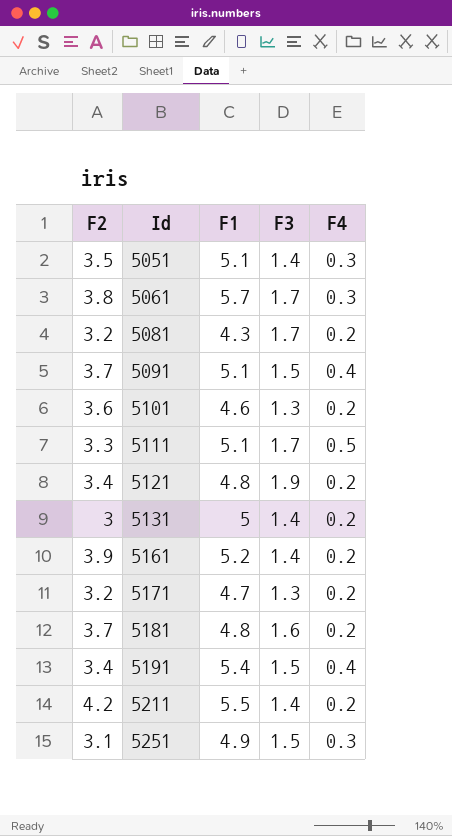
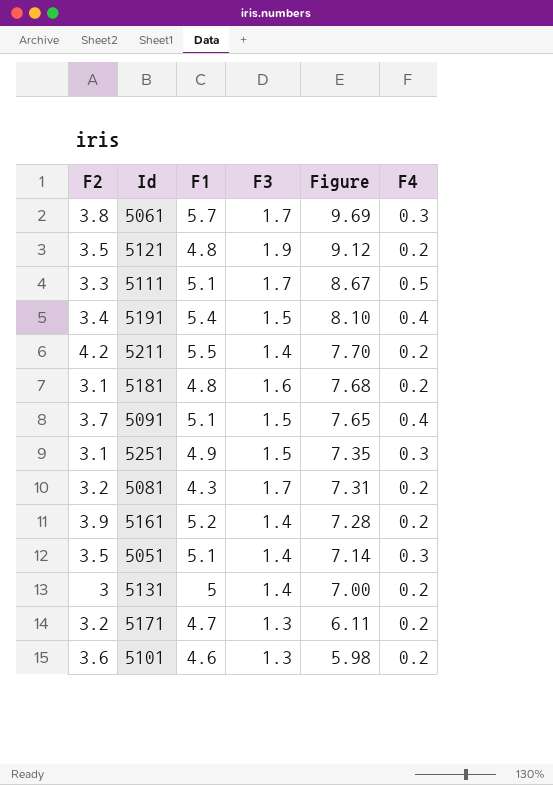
row order: Id ascending -> Figure descending
column Figure | formula: none -> [F1] * [F3]
5121 | F2: 3.4 -> 3.5
5181 | F2: 3.7 -> 3.1

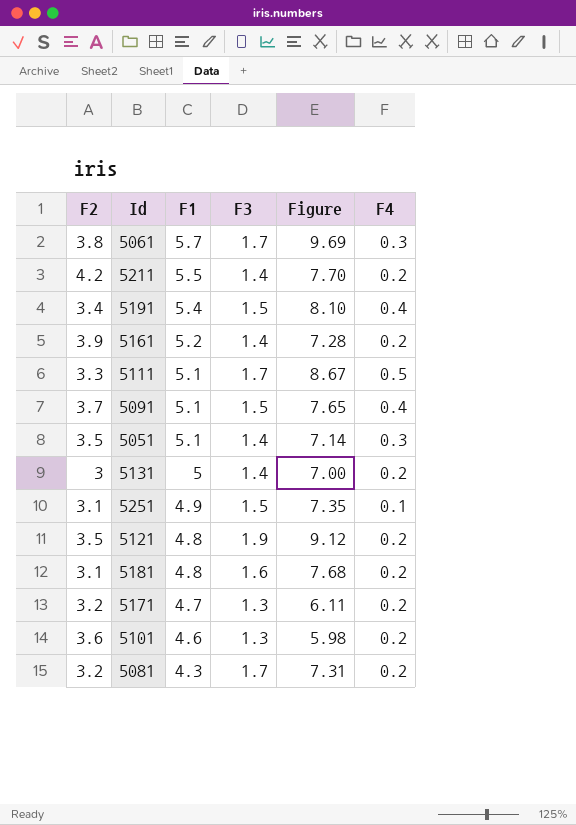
row order: Figure descending -> F1 descending
5251 | F4: 0.3 -> 0.1

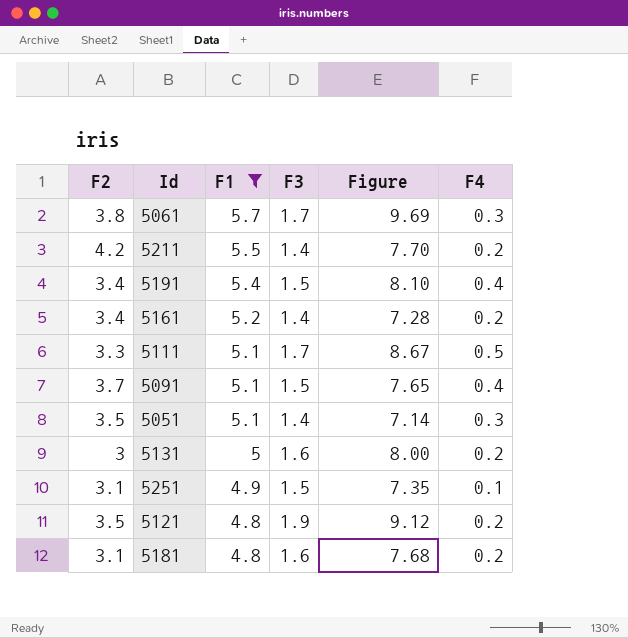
filter: none -> F1 >= 4.8
5161 | F2: 3.9 -> 3.4
5131 | F3: 1.4 -> 1.6
5131 | Figure: 7.00 -> 8.00

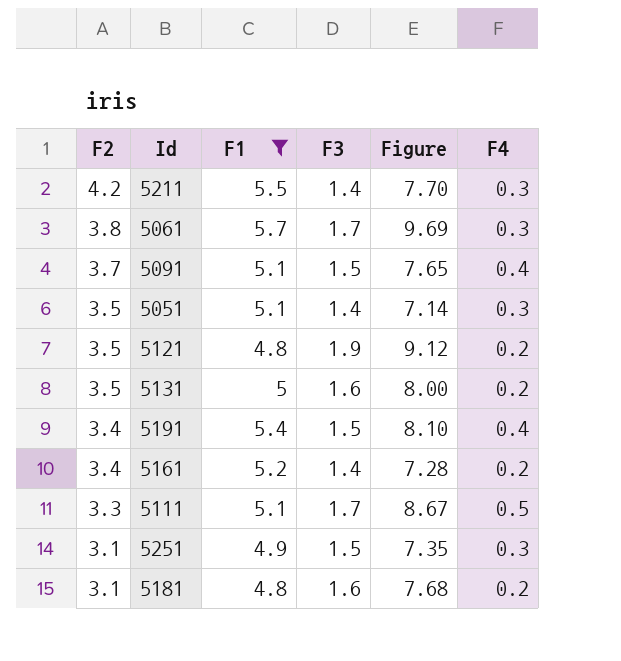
row order: F1 descending -> F2 descending
5211 | F4: 0.2 -> 0.3
5131 | F2: 3 -> 3.5
5251 | F4: 0.1 -> 0.3

